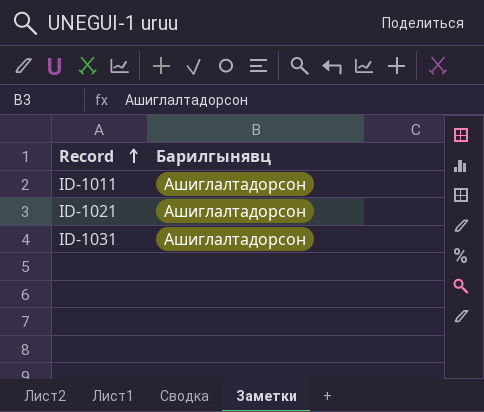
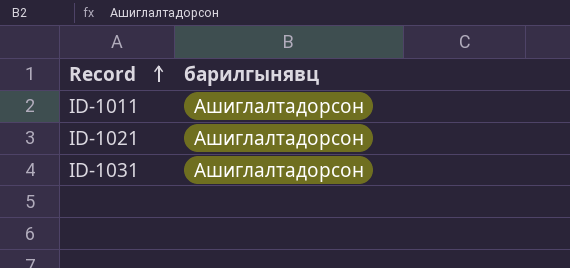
column name: Барилгынявц -> барилгынявц

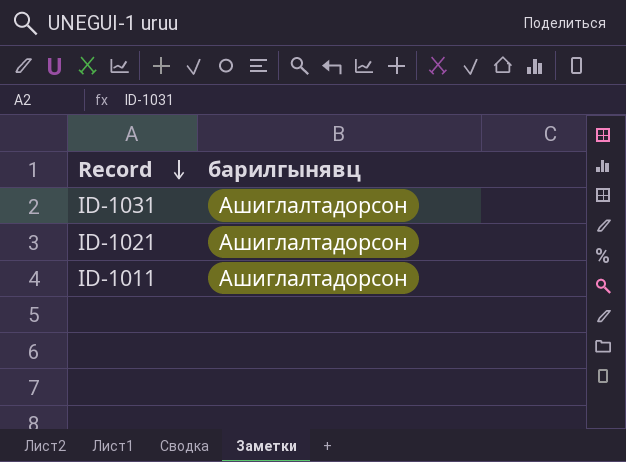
row order: Record ascending -> Record descending

